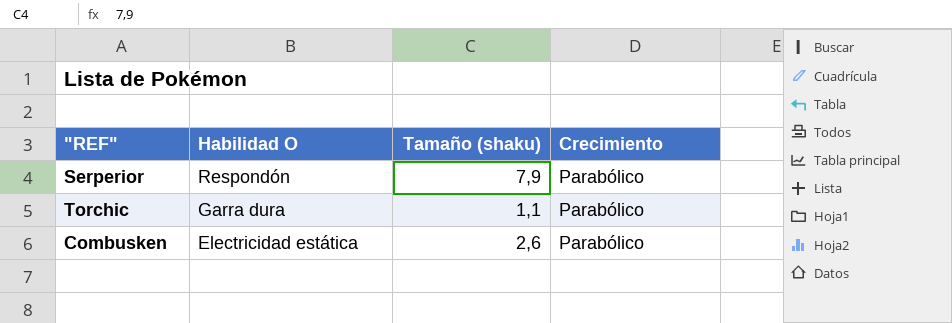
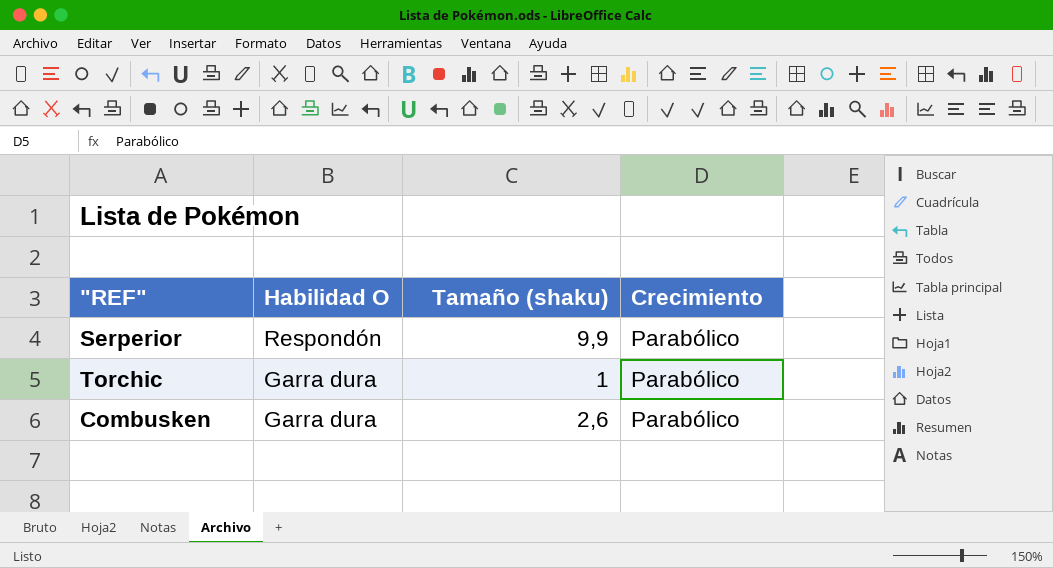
Serperior | Tamaño (shaku): 7,9 -> 9,9
Torchic | Tamaño (shaku): 1,1 -> 1
Combusken | Habilidad O: Electricidad estática -> Garra dura

